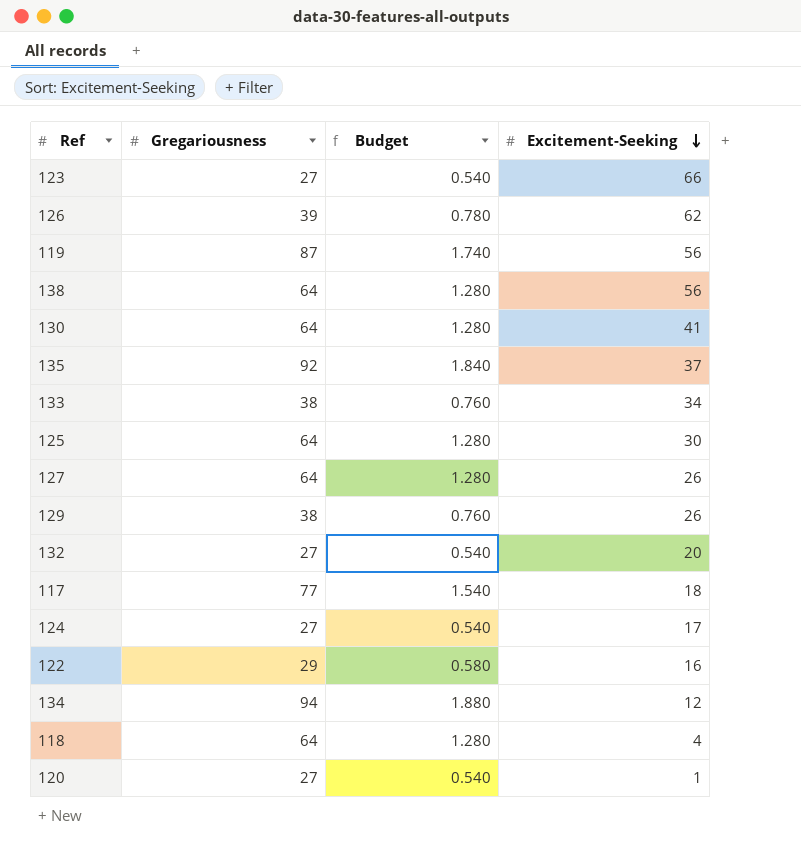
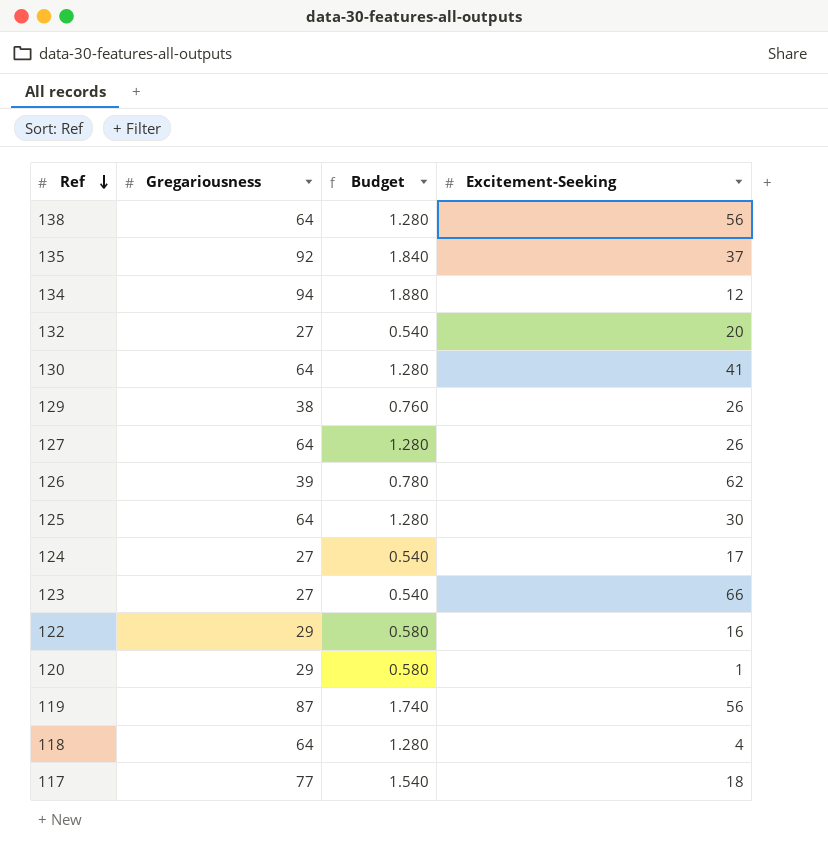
row order: Excitement-Seeking descending -> Ref descending
row 133: 38 | 0.760 | 34 -> none
120 | Gregariousness: 27 -> 29
120 | Budget: 0.540 -> 0.580

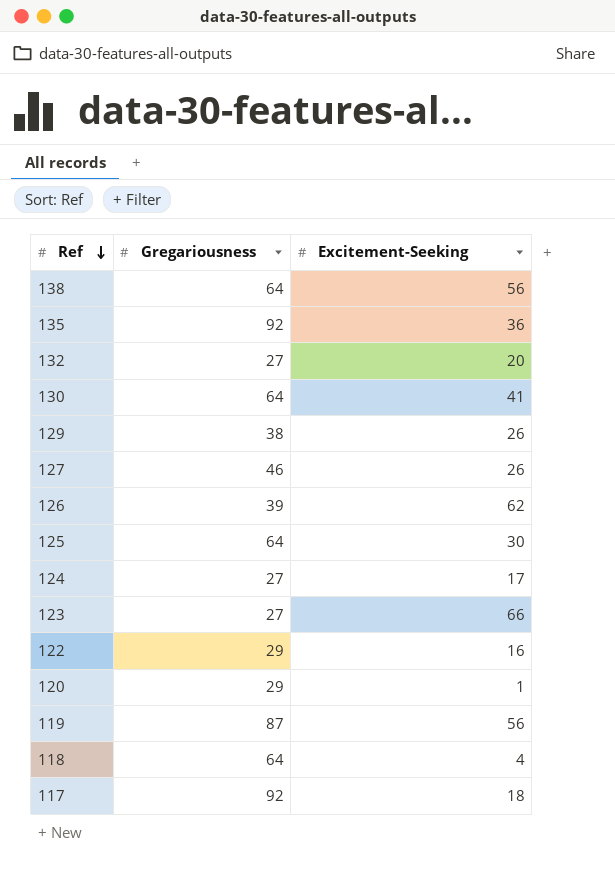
column Budget | formula: [Gregariousness] * 0.02 -> none
row 134: 94 | 1.880 | 12 -> none
135 | Excitement-Seeking: 37 -> 36
127 | Gregariousness: 64 -> 46
117 | Gregariousness: 77 -> 92

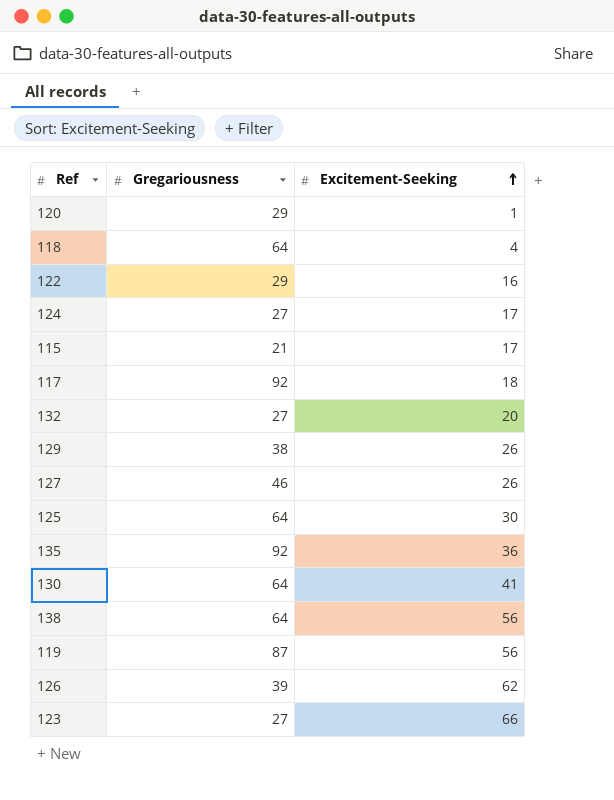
row order: Ref descending -> Excitement-Seeking ascending
row 115: none -> 21 | 17

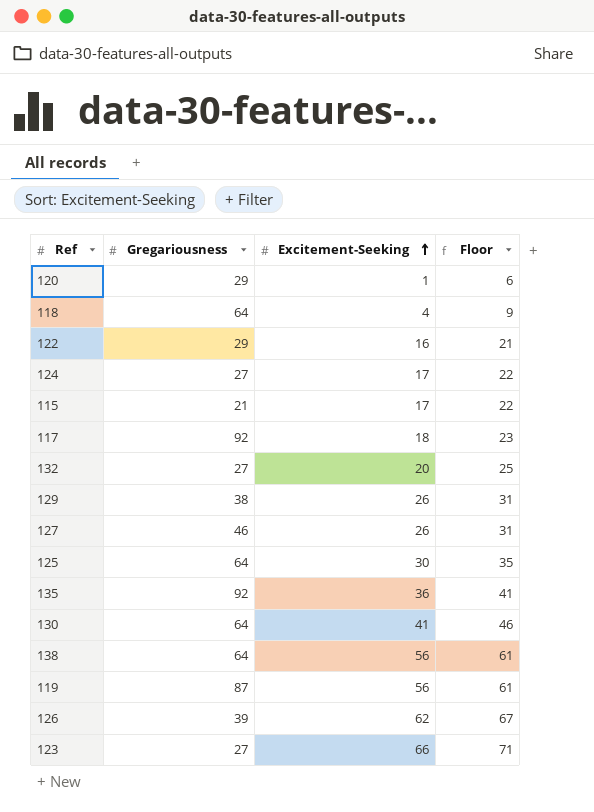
column Floor | formula: none -> [Excitement-Seeking] + 5

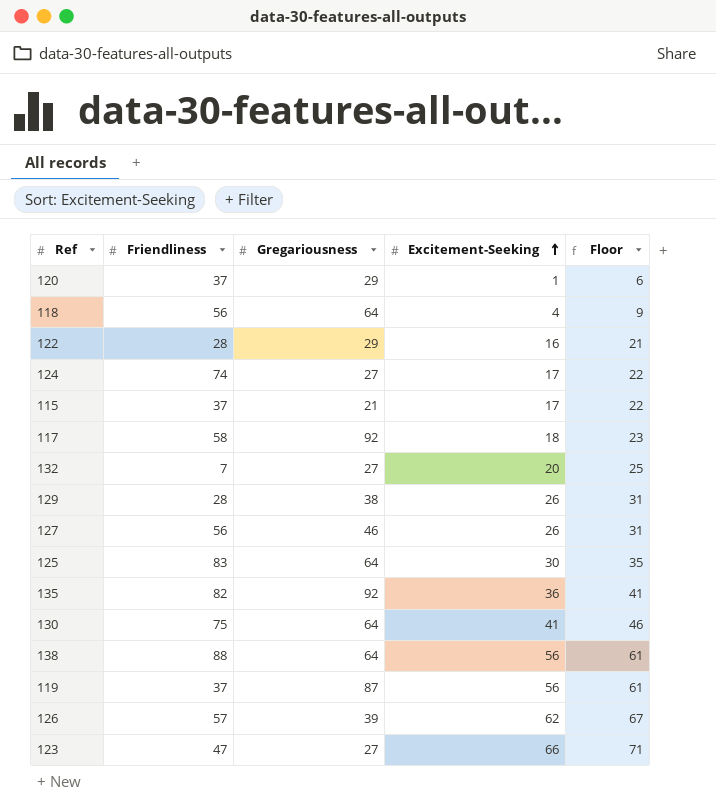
column Friendliness | position: none -> 2

